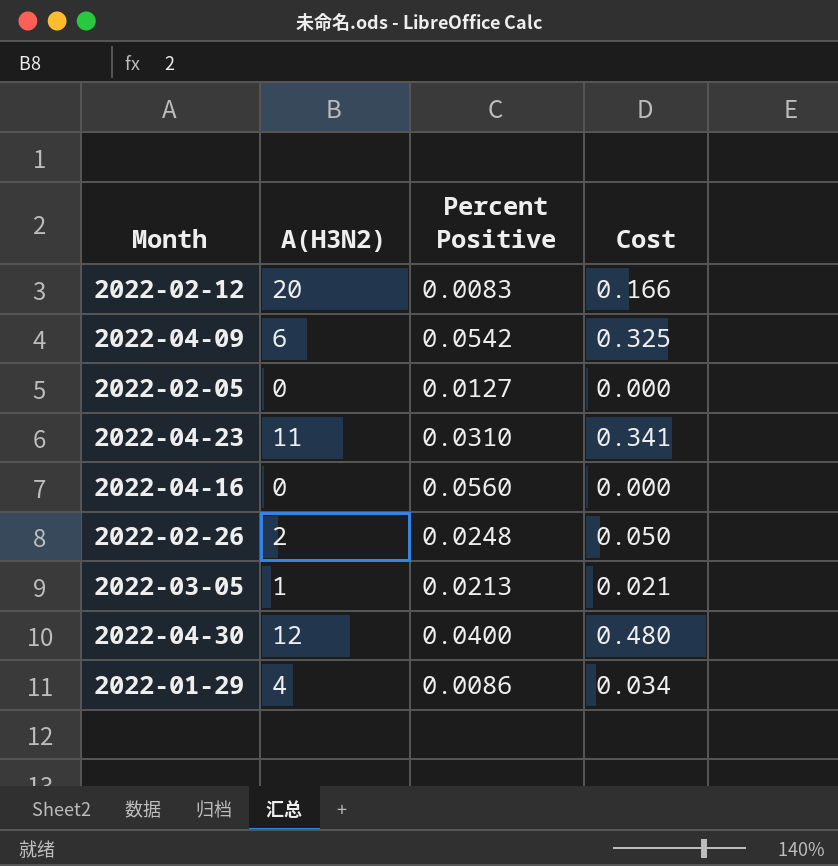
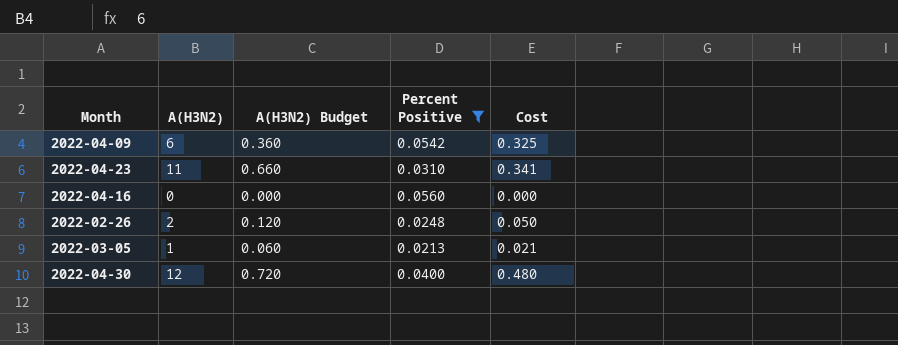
filter: none -> Percent Positive >= 0.0213
column A(H3N2) Budget | formula: none -> [A(H3N2)] * 0.06

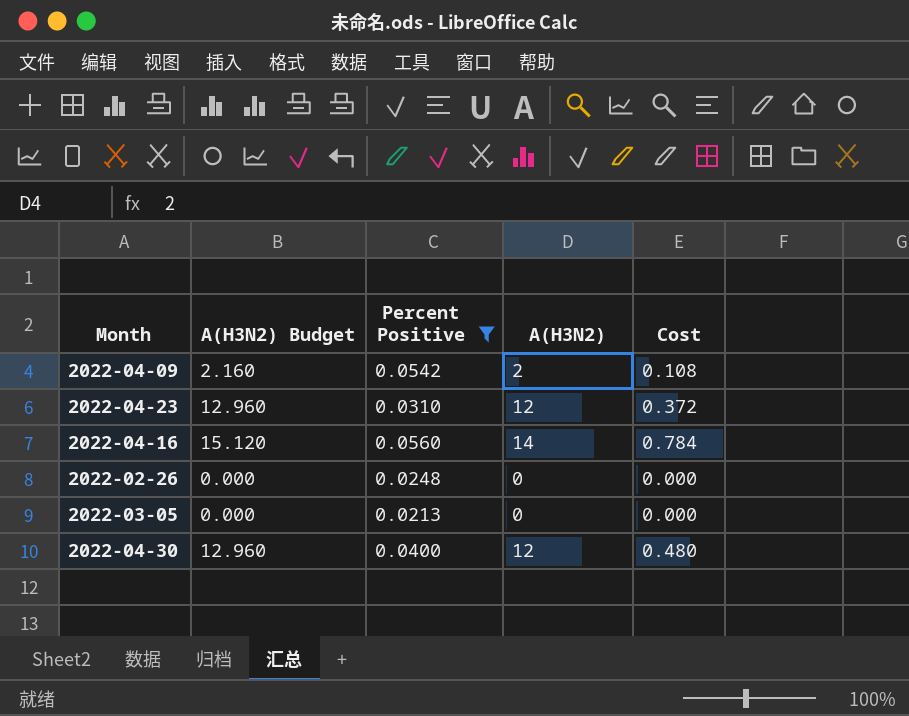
column A(H3N2) Budget | formula: [A(H3N2)] * 0.06 -> [A(H3N2)] * 1.08
column A(H3N2) | position: 2 -> 4
2022-04-09 | A(H3N2): 6 -> 2
2022-04-09 | Cost: 0.325 -> 0.108
2022-04-23 | A(H3N2): 11 -> 12
2022-04-23 | Cost: 0.341 -> 0.372
2022-04-16 | A(H3N2): 0 -> 14
2022-04-16 | Cost: 0.000 -> 0.784
2022-02-26 | A(H3N2): 2 -> 0
2022-02-26 | Cost: 0.050 -> 0.000
2022-03-05 | A(H3N2): 1 -> 0
2022-03-05 | Cost: 0.021 -> 0.000

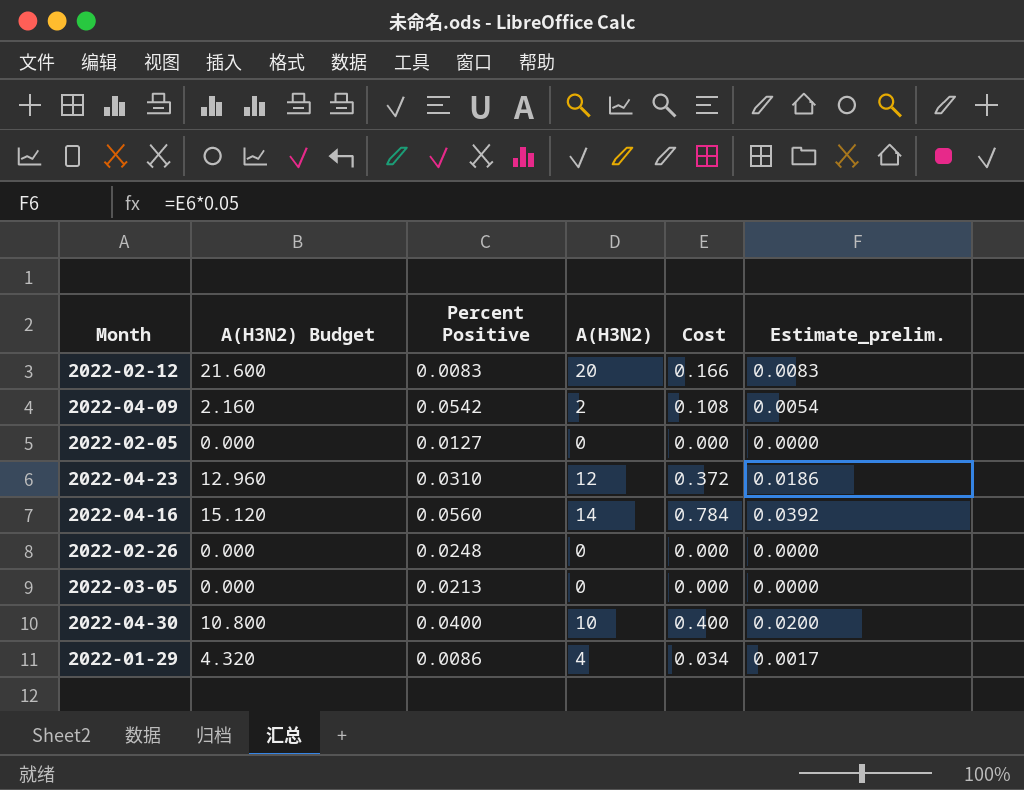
filter: Percent Positive >= 0.0213 -> none
column Estimate_prelim. | formula: none -> [Cost] * 0.05
2022-04-30 | A(H3N2) Budget: 12.960 -> 10.800
2022-04-30 | A(H3N2): 12 -> 10
2022-04-30 | Cost: 0.480 -> 0.400

